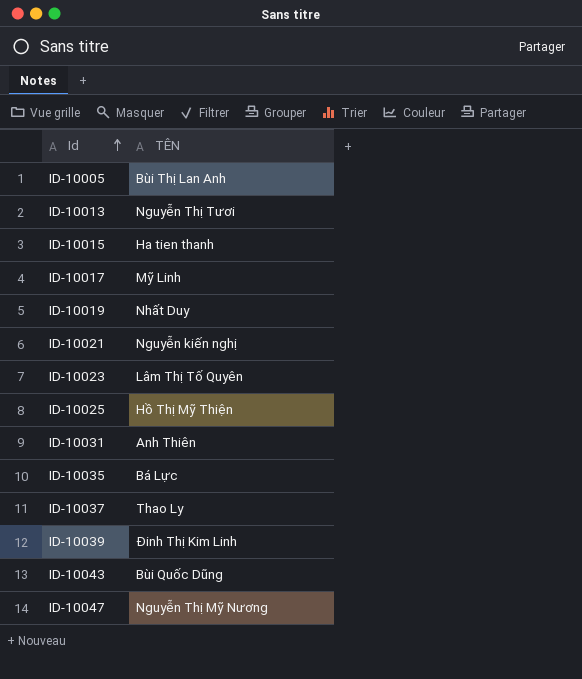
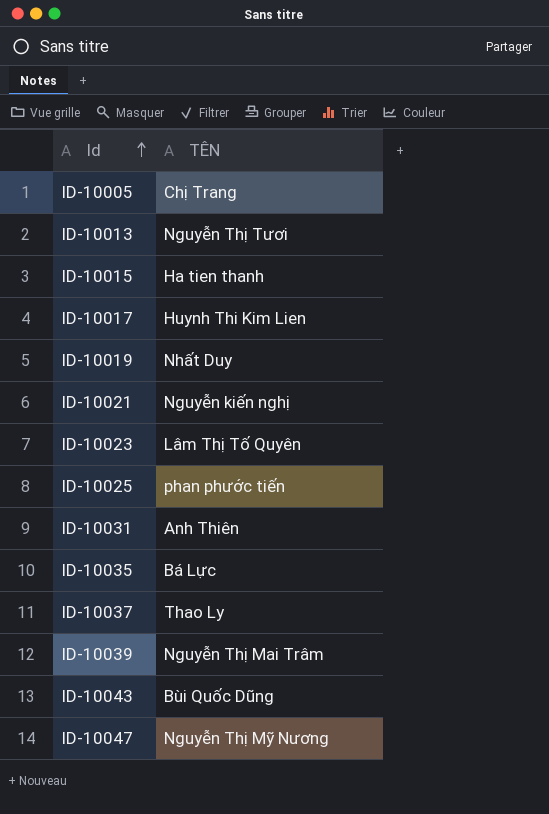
ID-10005 | TÊN: Bùi Thị Lan Anh -> Chị Trang
ID-10017 | TÊN: Mỹ Linh -> Huynh Thi Kim Lien
ID-10025 | TÊN: Hồ Thị Mỹ Thiện -> phan phước tiến
ID-10039 | TÊN: Đinh Thị Kim Linh -> Nguyễn Thị Mai Trâm

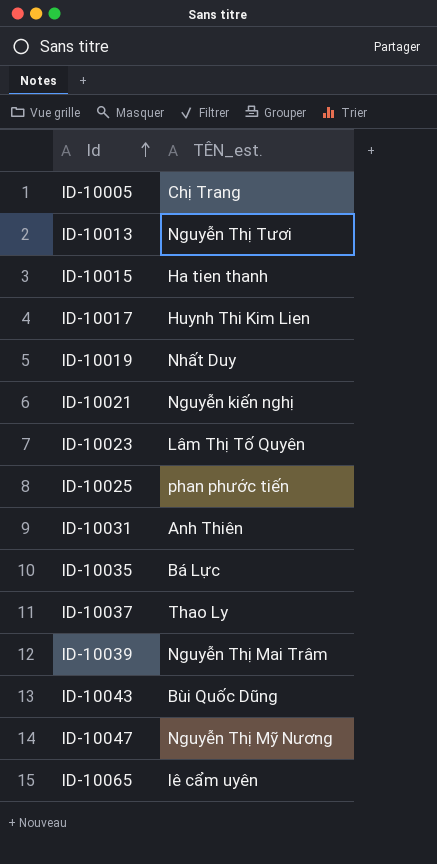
column name: TÊN -> TÊN_est.
row ID-10065: none -> lê cẩm uyên

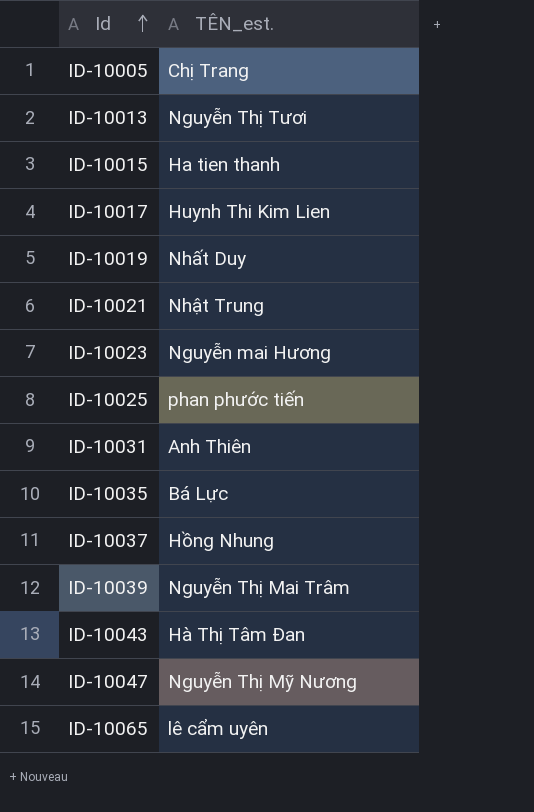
ID-10021 | TÊN_est.: Nguyễn kiến nghị -> Nhật Trung
ID-10023 | TÊN_est.: Lâm Thị Tố Quyên -> Nguyễn mai Hương
ID-10037 | TÊN_est.: Thao Ly -> Hồng Nhung
ID-10043 | TÊN_est.: Bùi Quốc Dũng -> Hà Thị Tâm Đan

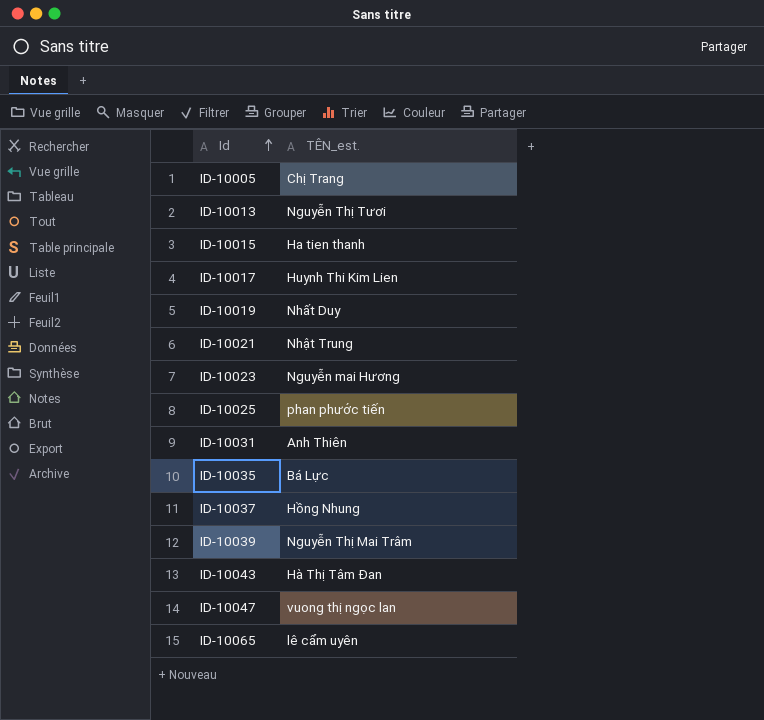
ID-10047 | TÊN_est.: Nguyễn Thị Mỹ Nương -> vuong thị ngọc lan

